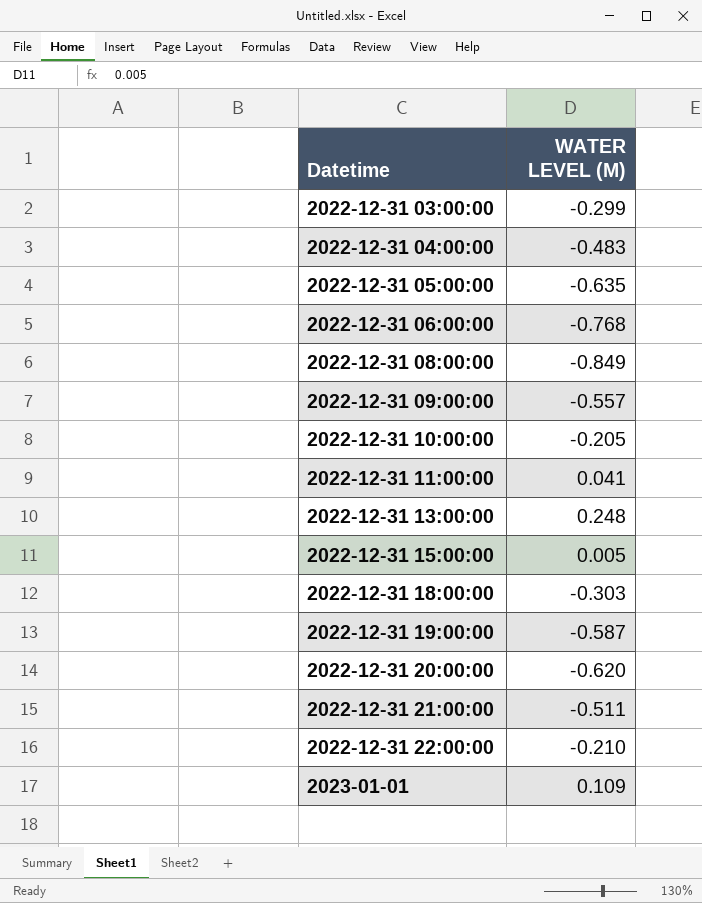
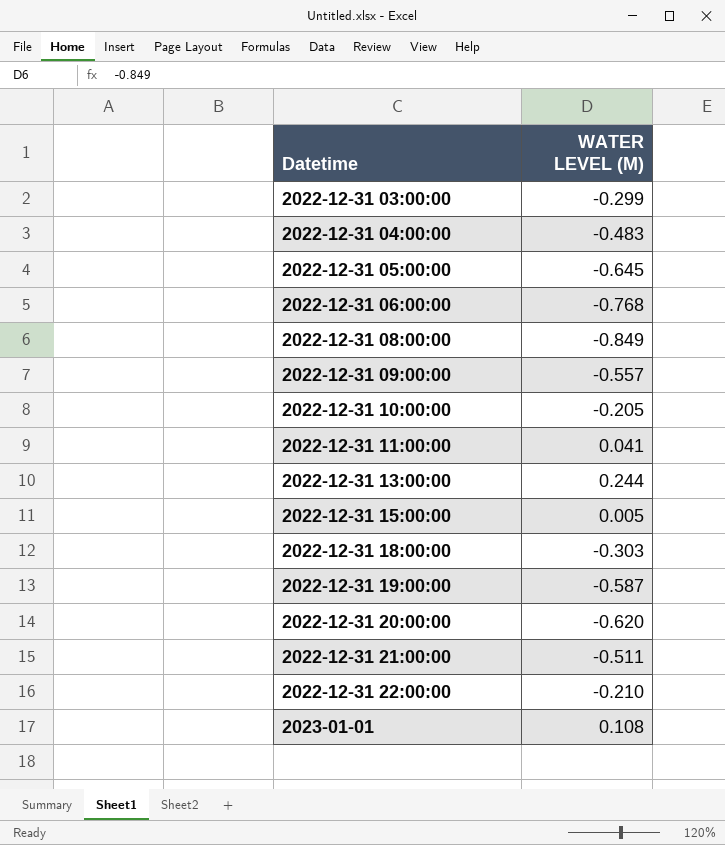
2022-12-31 05:00:00 | WATER LEVEL (M): -0.635 -> -0.645
2022-12-31 13:00:00 | WATER LEVEL (M): 0.248 -> 0.244
2023-01-01 | WATER LEVEL (M): 0.109 -> 0.108

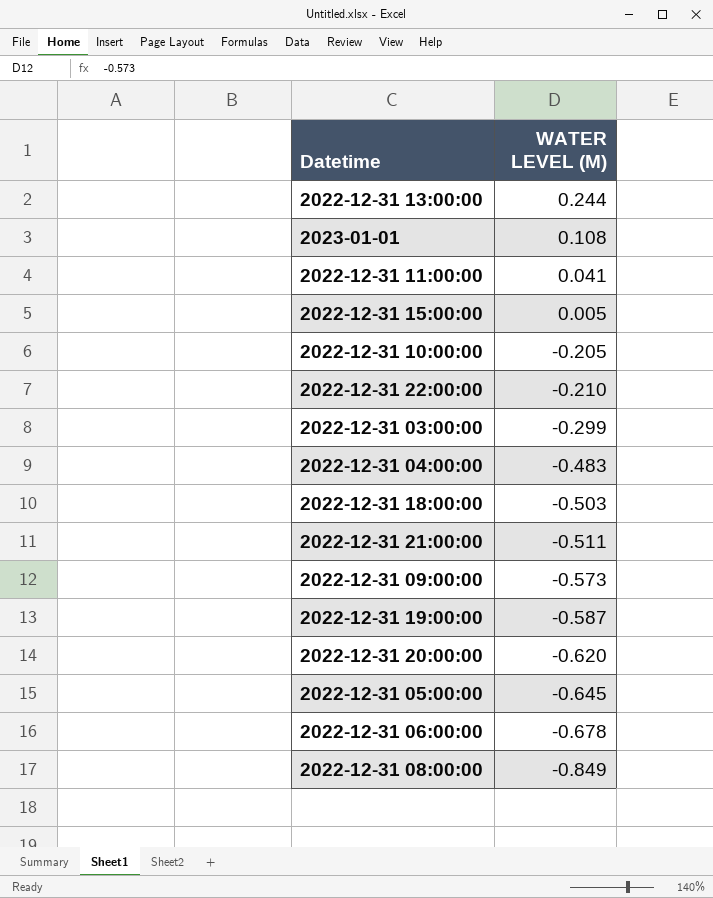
row order: Datetime ascending -> WATER LEVEL (M) descending
2022-12-31 18:00:00 | WATER LEVEL (M): -0.303 -> -0.503
2022-12-31 09:00:00 | WATER LEVEL (M): -0.557 -> -0.573
2022-12-31 06:00:00 | WATER LEVEL (M): -0.768 -> -0.678

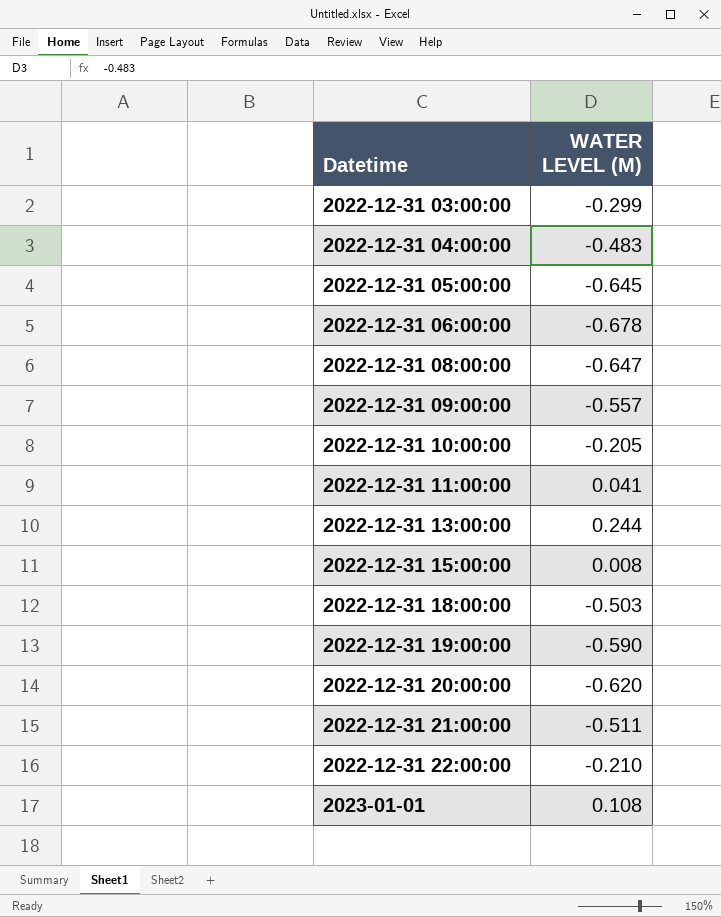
row order: WATER LEVEL (M) descending -> Datetime ascending
2022-12-31 08:00:00 | WATER LEVEL (M): -0.849 -> -0.647
2022-12-31 09:00:00 | WATER LEVEL (M): -0.573 -> -0.557
2022-12-31 15:00:00 | WATER LEVEL (M): 0.005 -> 0.008
2022-12-31 19:00:00 | WATER LEVEL (M): -0.587 -> -0.590

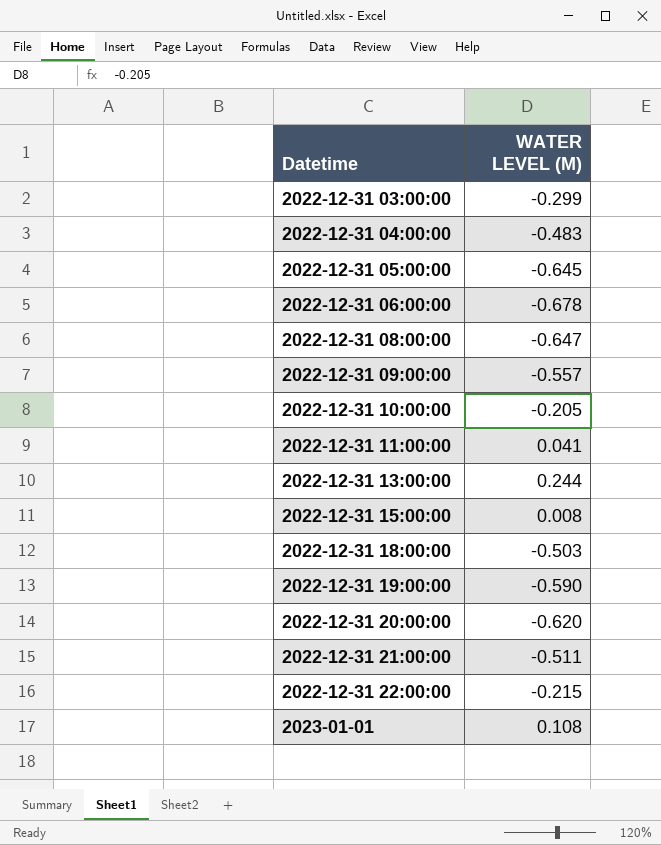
2022-12-31 22:00:00 | WATER LEVEL (M): -0.210 -> -0.215

